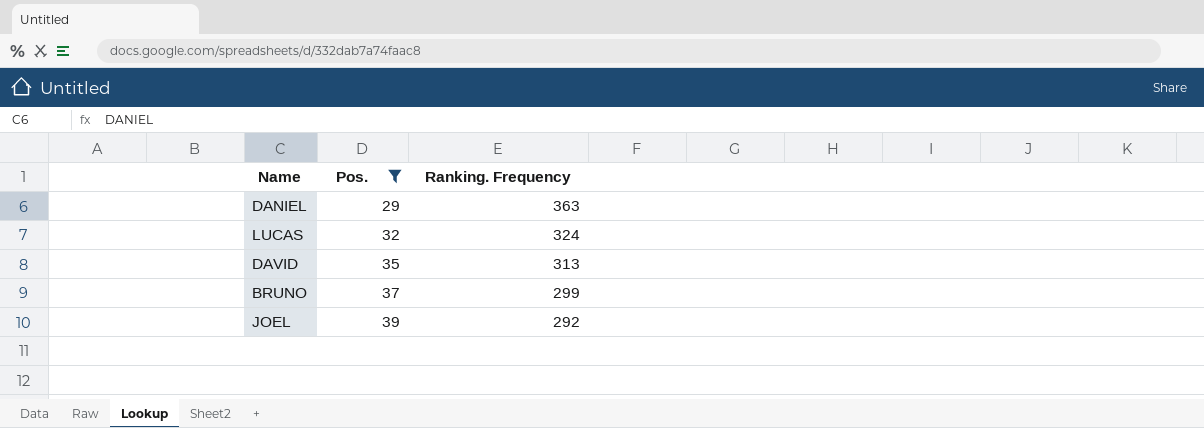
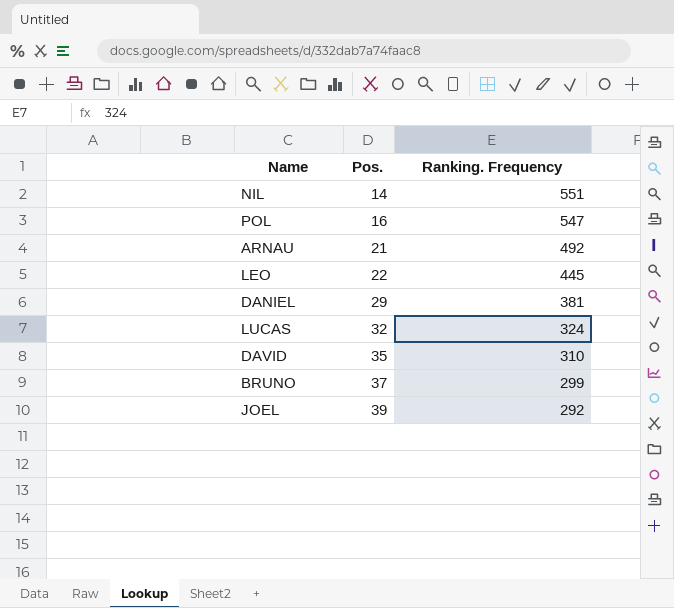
filter: Pos. >= 29 -> none
DANIEL | Ranking. Frequency: 363 -> 381
DAVID | Ranking. Frequency: 313 -> 310

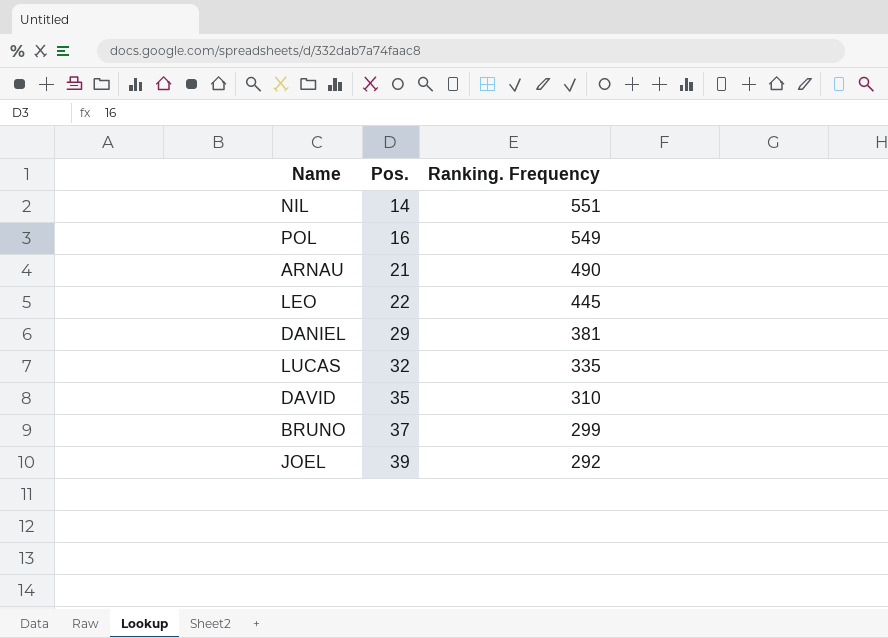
POL | Ranking. Frequency: 547 -> 549
ARNAU | Ranking. Frequency: 492 -> 490
LUCAS | Ranking. Frequency: 324 -> 335

